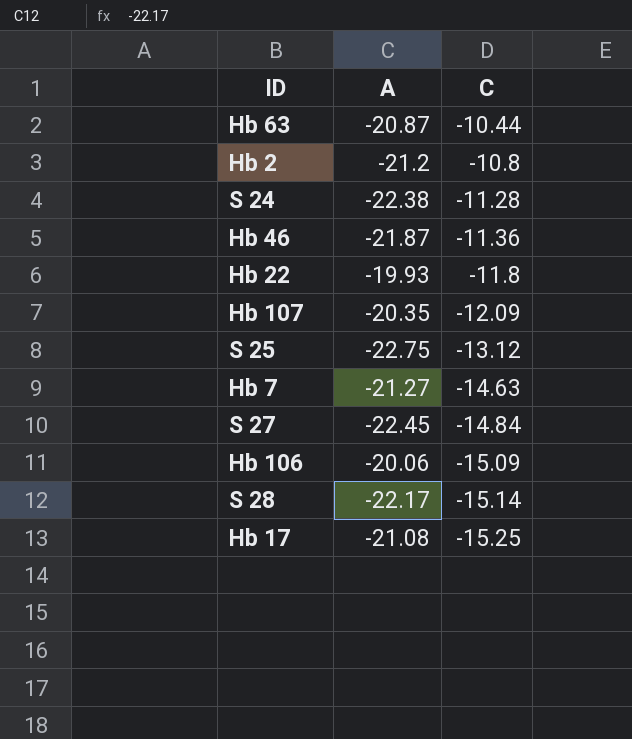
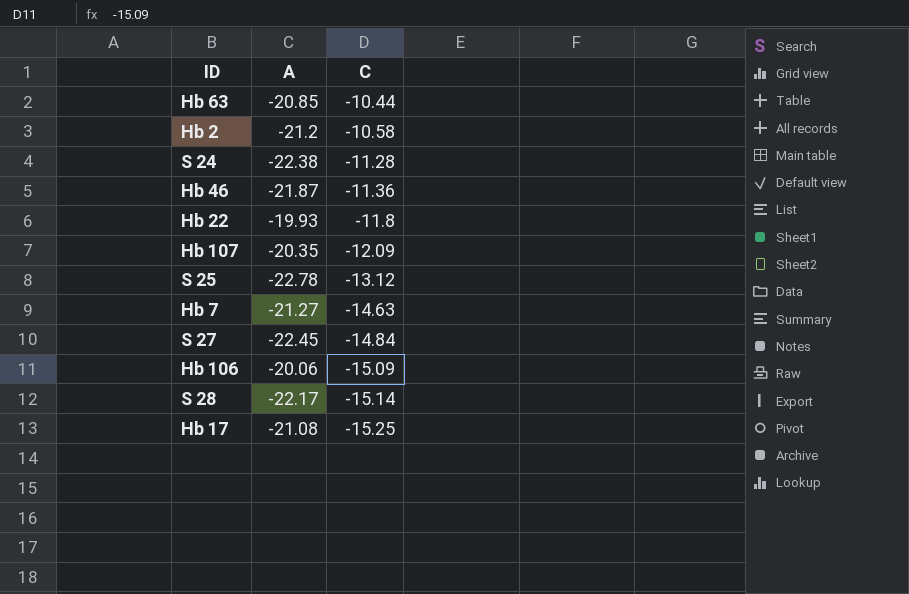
Hb 63 | A: -20.87 -> -20.85
Hb 2 | C: -10.8 -> -10.58
S 25 | A: -22.75 -> -22.78

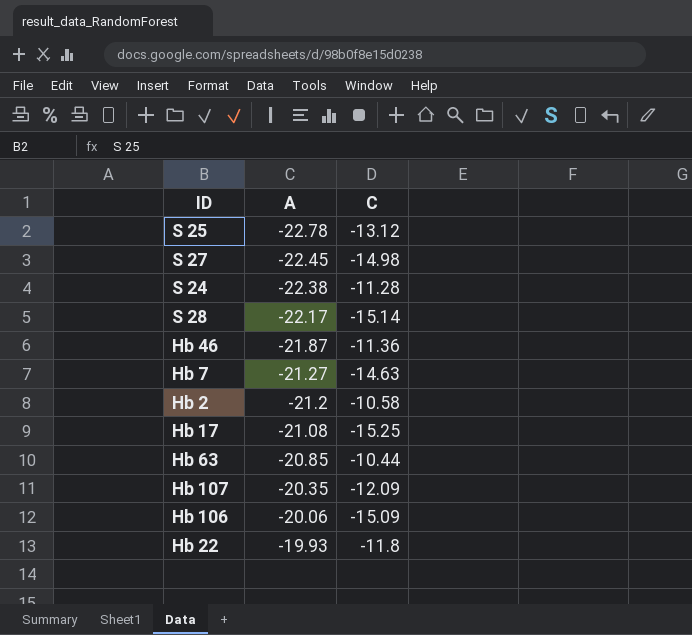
row order: C descending -> A ascending
S 27 | C: -14.84 -> -14.98

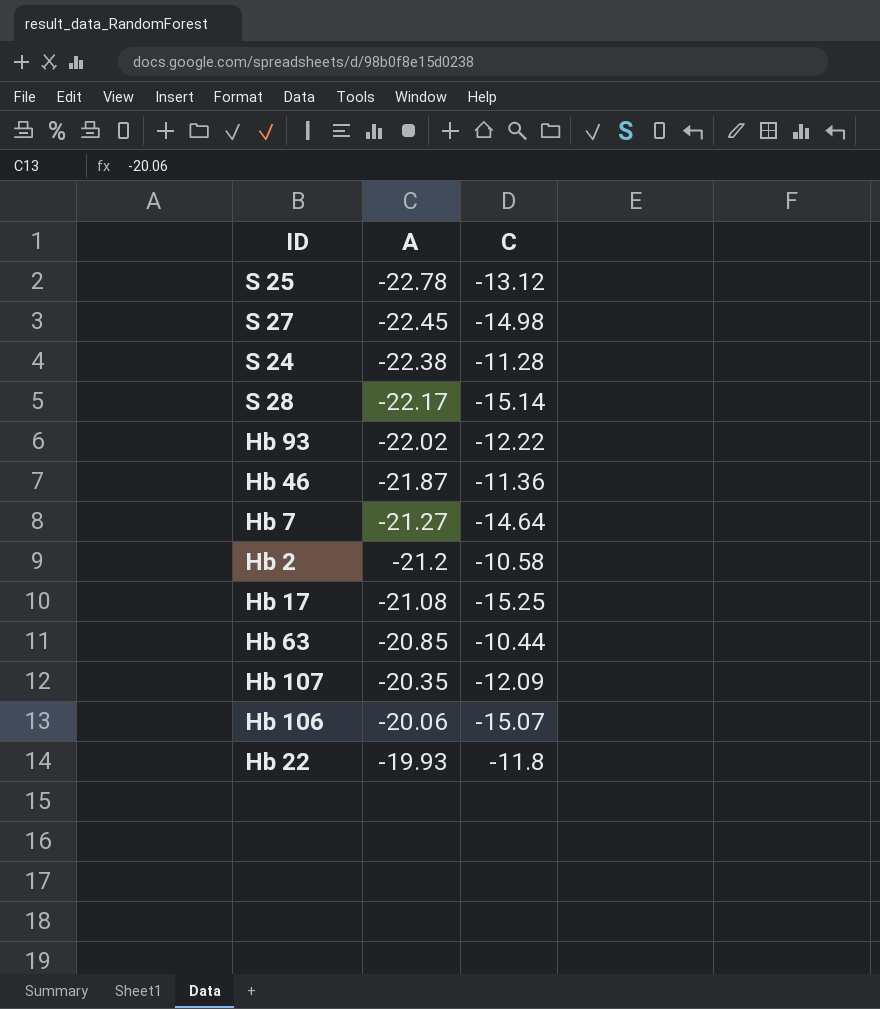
row Hb 93: none -> -22.02 | -12.22
Hb 7 | C: -14.63 -> -14.64
Hb 106 | C: -15.09 -> -15.07

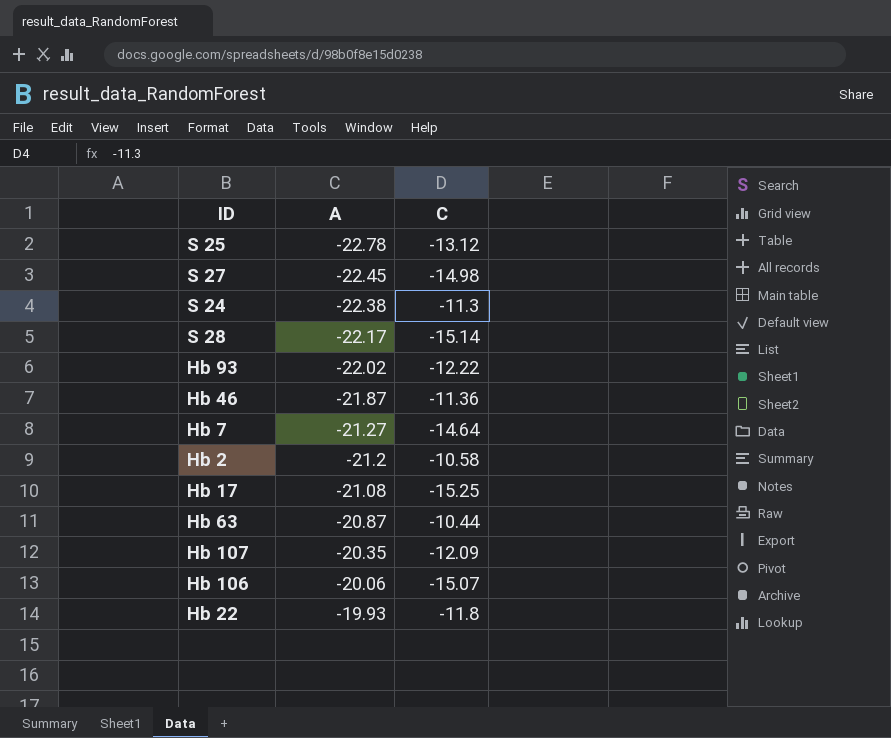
S 24 | C: -11.28 -> -11.3
Hb 63 | A: -20.85 -> -20.87

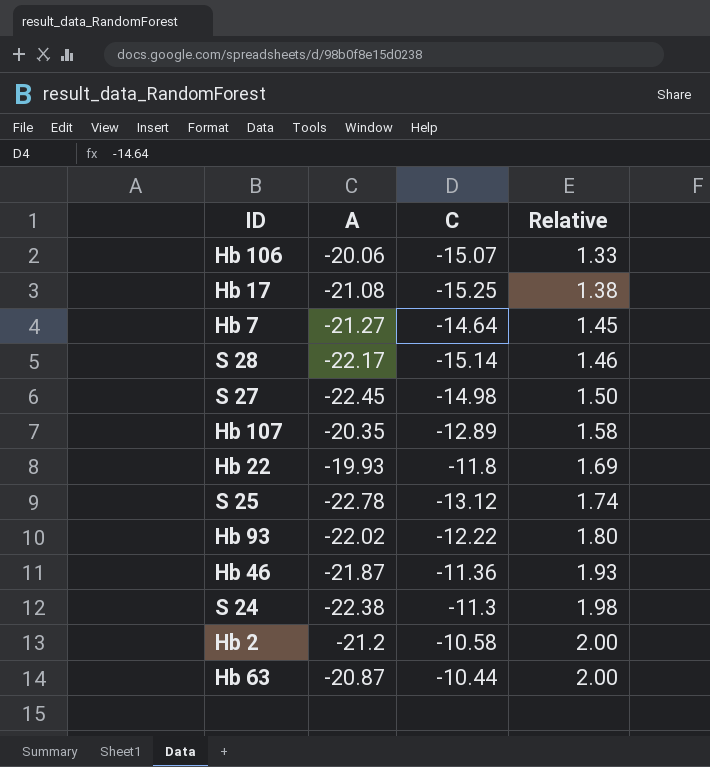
row order: A ascending -> Relative ascending
column Relative | formula: none -> [A] / [C]
Hb 107 | C: -12.09 -> -12.89

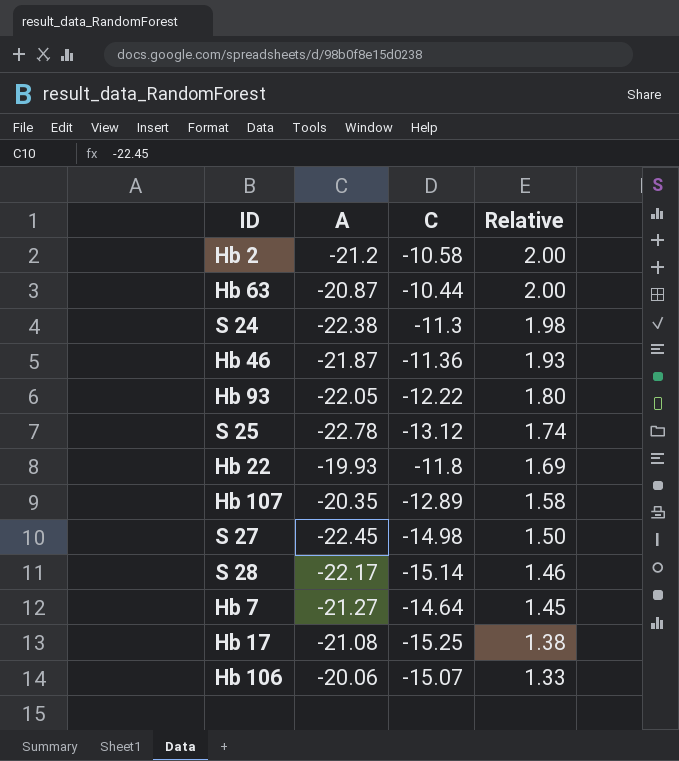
row order: Relative ascending -> Relative descending
Hb 93 | A: -22.02 -> -22.05

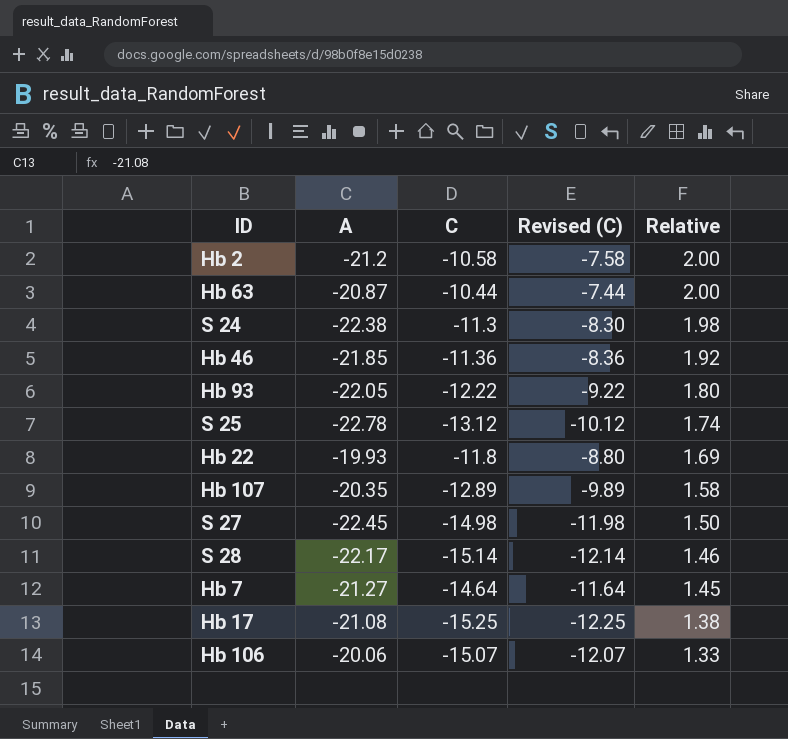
column Revised (C) | formula: none -> [C] + 3
Hb 46 | A: -21.87 -> -21.85
Hb 46 | Relative: 1.93 -> 1.92

